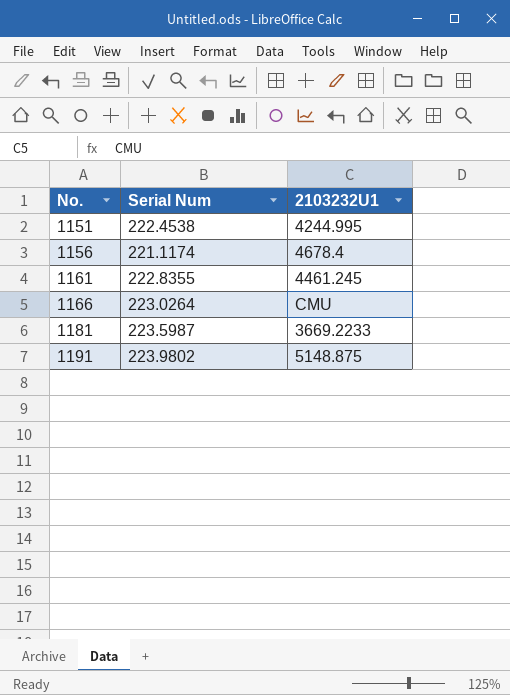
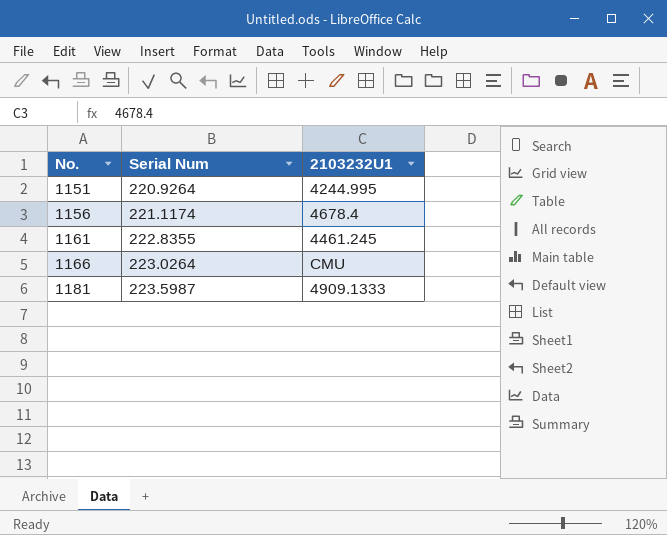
row 1191: 223.9802 | 5148.875 -> none
1151 | Serial Num: 222.4538 -> 220.9264
1181 | 2103232U1: 3669.2233 -> 4909.1333

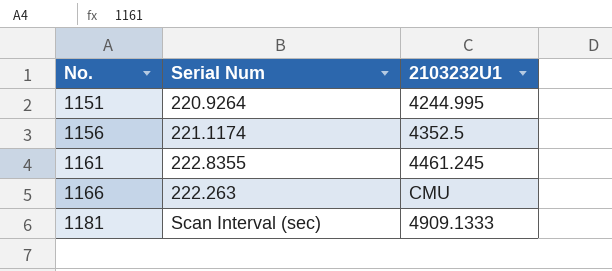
1156 | 2103232U1: 4678.4 -> 4352.5
1166 | Serial Num: 223.0264 -> 222.263
1181 | Serial Num: 223.5987 -> Scan Interval (sec)

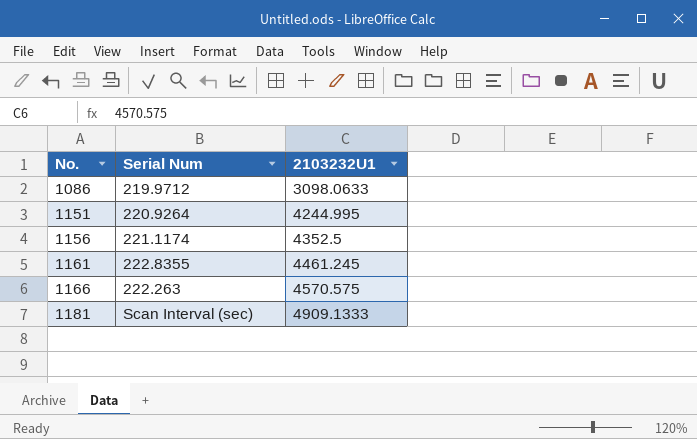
row 1086: none -> 219.9712 | 3098.0633
1166 | 2103232U1: CMU -> 4570.575

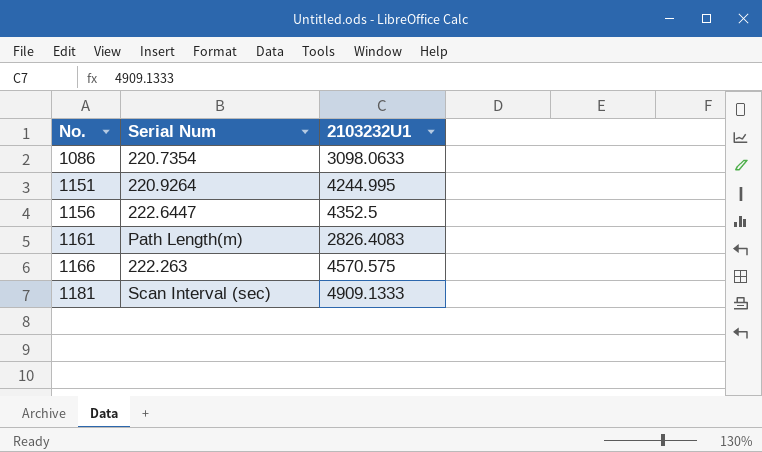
1086 | Serial Num: 219.9712 -> 220.7354
1156 | Serial Num: 221.1174 -> 222.6447
1161 | Serial Num: 222.8355 -> Path Length(m)
1161 | 2103232U1: 4461.245 -> 2826.4083

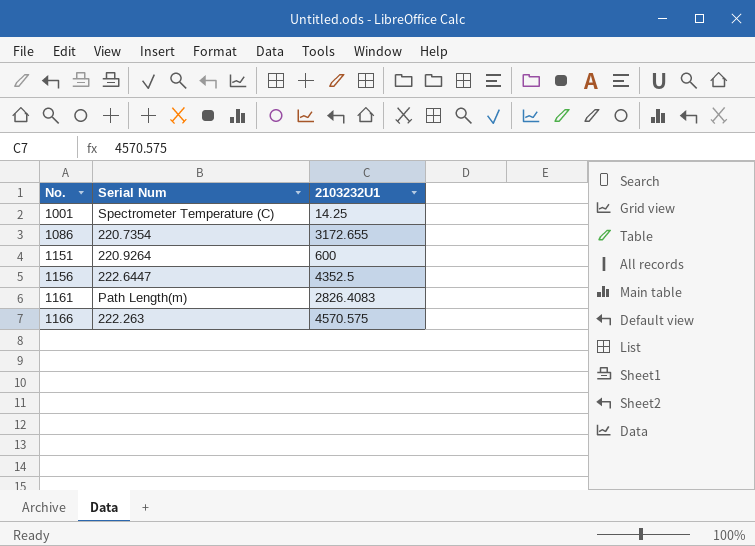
row 1181: Scan Interval (sec) | 4909.1333 -> none
row 1001: none -> Spectrometer Temperature (C) | 14.25
1086 | 2103232U1: 3098.0633 -> 3172.655
1151 | 2103232U1: 4244.995 -> 600

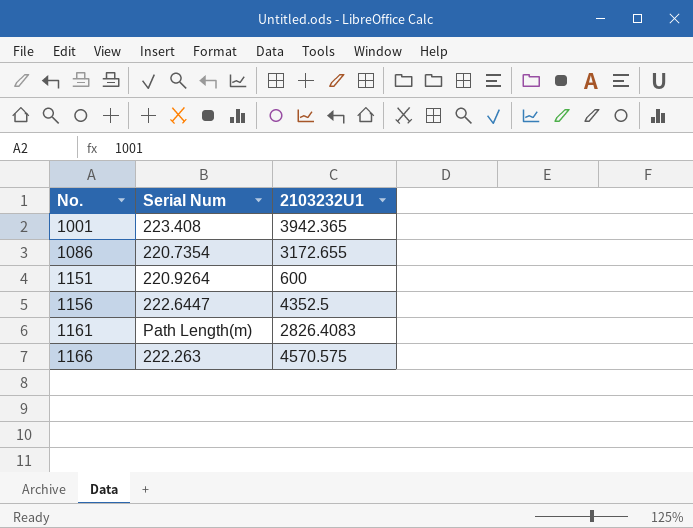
1001 | Serial Num: Spectrometer Temperature (C) -> 223.408
1001 | 2103232U1: 14.25 -> 3942.365

